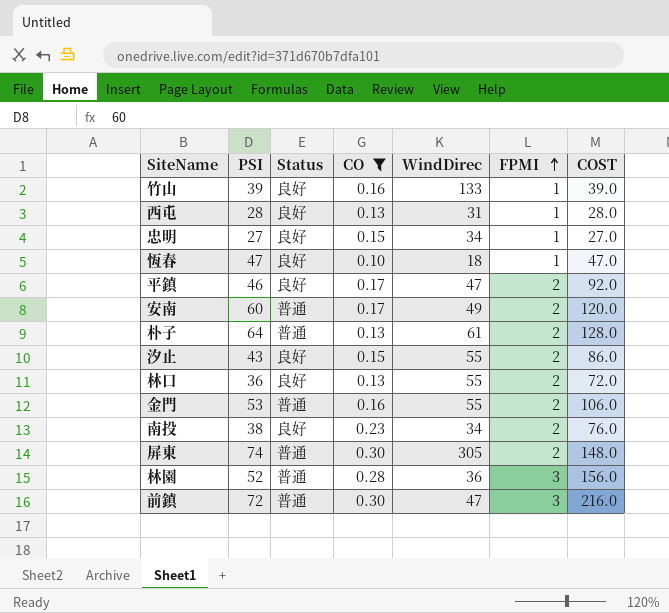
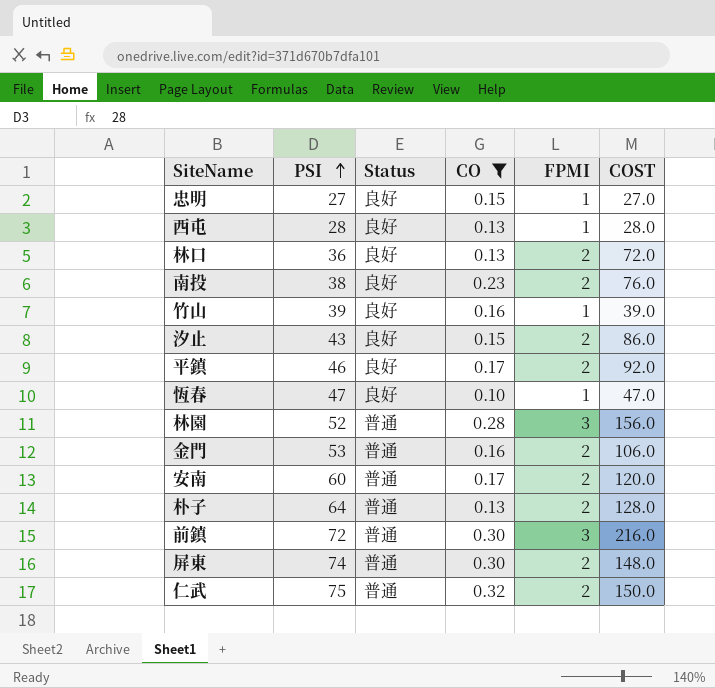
row order: FPMI ascending -> PSI ascending
column WindDirec | position: 5 -> none
row 仁武: none -> 75 | 普通 | 0.32 | 2 | 150.0

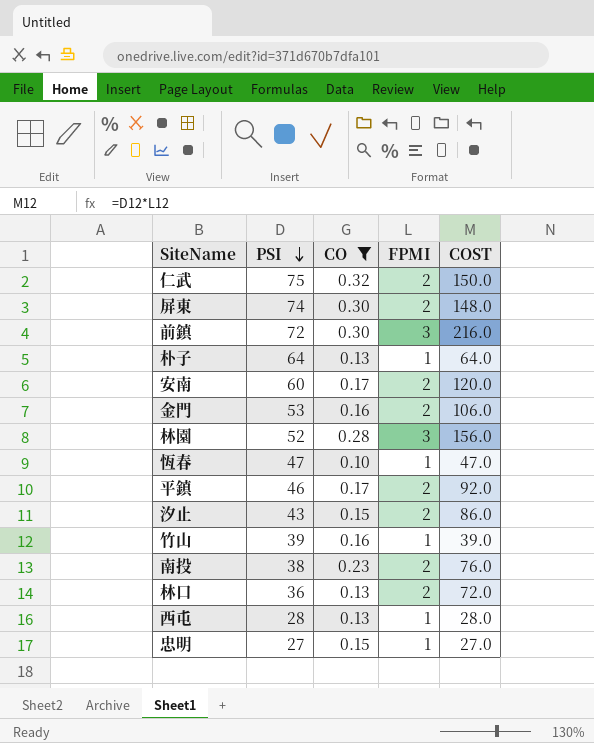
row order: PSI ascending -> PSI descending
column Status | position: 3 -> none
朴子 | FPMI: 2 -> 1
朴子 | COST: 128.0 -> 64.0

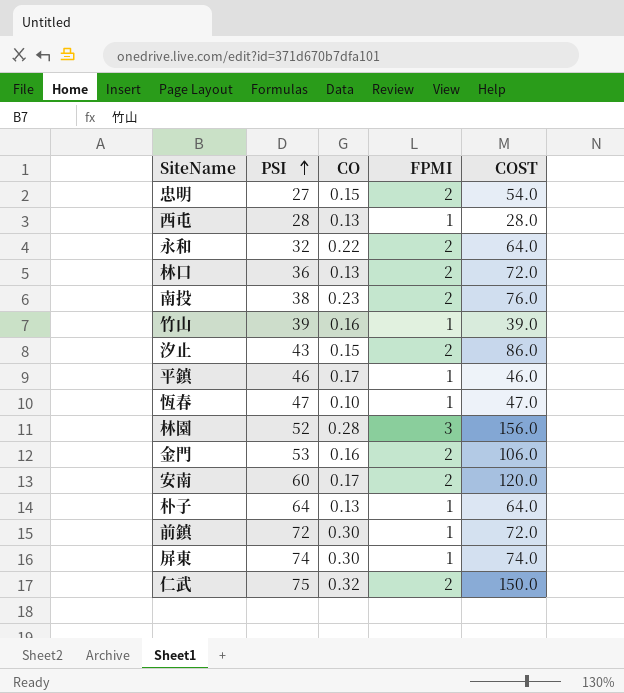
filter: CO != 0.22 -> none
row order: PSI descending -> PSI ascending
忠明 | FPMI: 1 -> 2
忠明 | COST: 27.0 -> 54.0
平鎮 | FPMI: 2 -> 1
平鎮 | COST: 92.0 -> 46.0
前鎮 | FPMI: 3 -> 1
前鎮 | COST: 216.0 -> 72.0
屏東 | FPMI: 2 -> 1
屏東 | COST: 148.0 -> 74.0

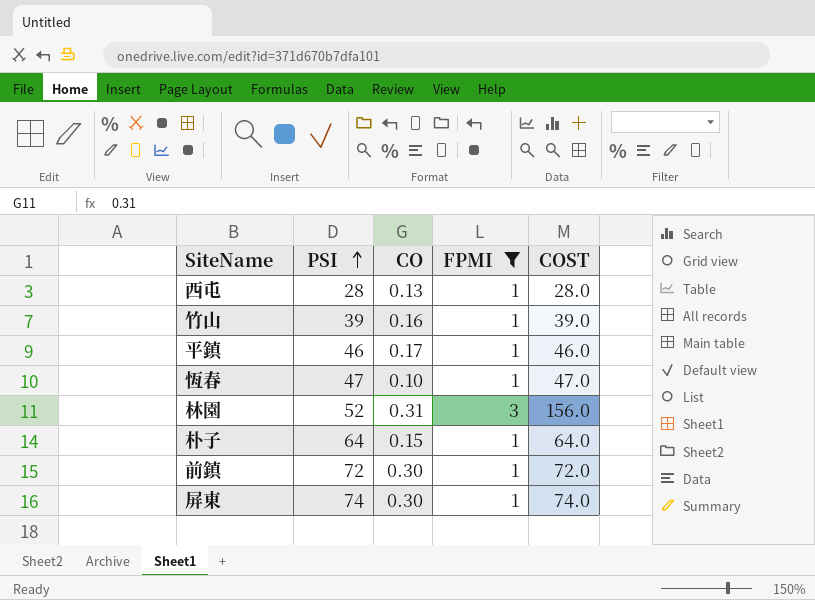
filter: none -> FPMI != 2
林園 | CO: 0.28 -> 0.31
朴子 | CO: 0.13 -> 0.15

